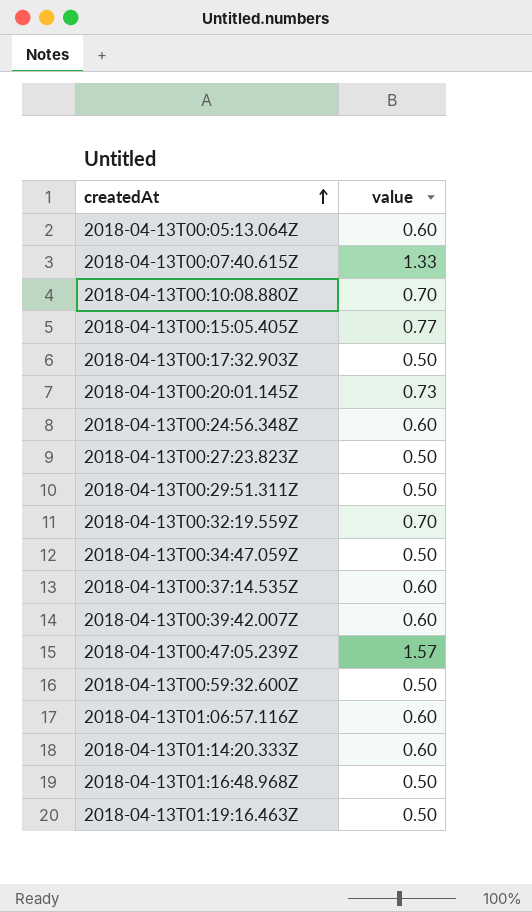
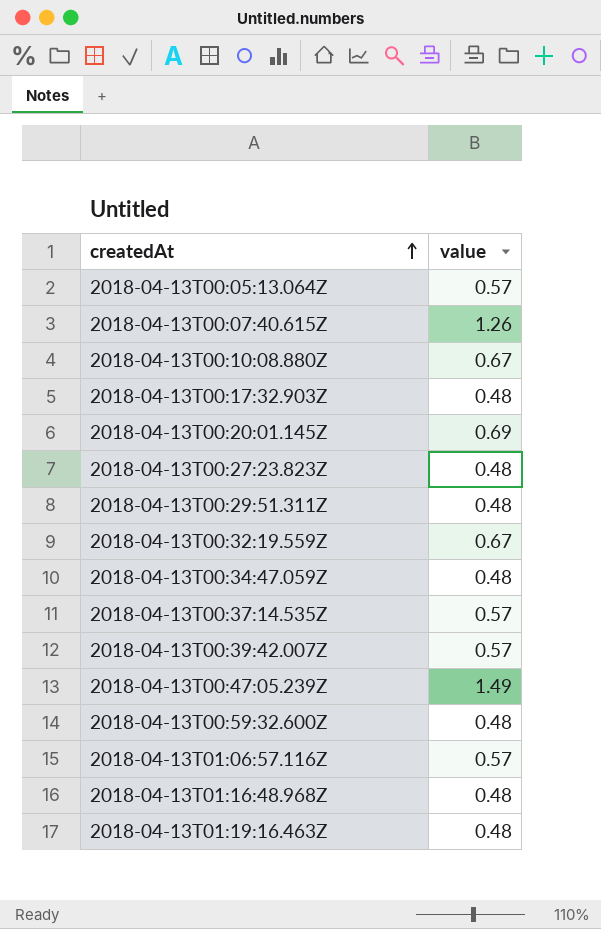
row 2018-04-13T00:15:05.405Z: 0.77 -> none
row 2018-04-13T00:24:56.348Z: 0.60 -> none
row 2018-04-13T01:14:20.333Z: 0.60 -> none
2018-04-13T00:05:13.064Z | value: 0.60 -> 0.57
2018-04-13T00:07:40.615Z | value: 1.33 -> 1.26
2018-04-13T00:10:08.880Z | value: 0.70 -> 0.67
2018-04-13T00:17:32.903Z | value: 0.50 -> 0.48
2018-04-13T00:20:01.145Z | value: 0.73 -> 0.69
2018-04-13T00:27:23.823Z | value: 0.50 -> 0.48
2018-04-13T00:29:51.311Z | value: 0.50 -> 0.48
2018-04-13T00:32:19.559Z | value: 0.70 -> 0.67
2018-04-13T00:34:47.059Z | value: 0.50 -> 0.48
2018-04-13T00:37:14.535Z | value: 0.60 -> 0.57
2018-04-13T00:39:42.007Z | value: 0.60 -> 0.57
2018-04-13T00:47:05.239Z | value: 1.57 -> 1.49
2018-04-13T00:59:32.600Z | value: 0.50 -> 0.48
2018-04-13T01:06:57.116Z | value: 0.60 -> 0.57
2018-04-13T01:16:48.968Z | value: 0.50 -> 0.48
2018-04-13T01:19:16.463Z | value: 0.50 -> 0.48

